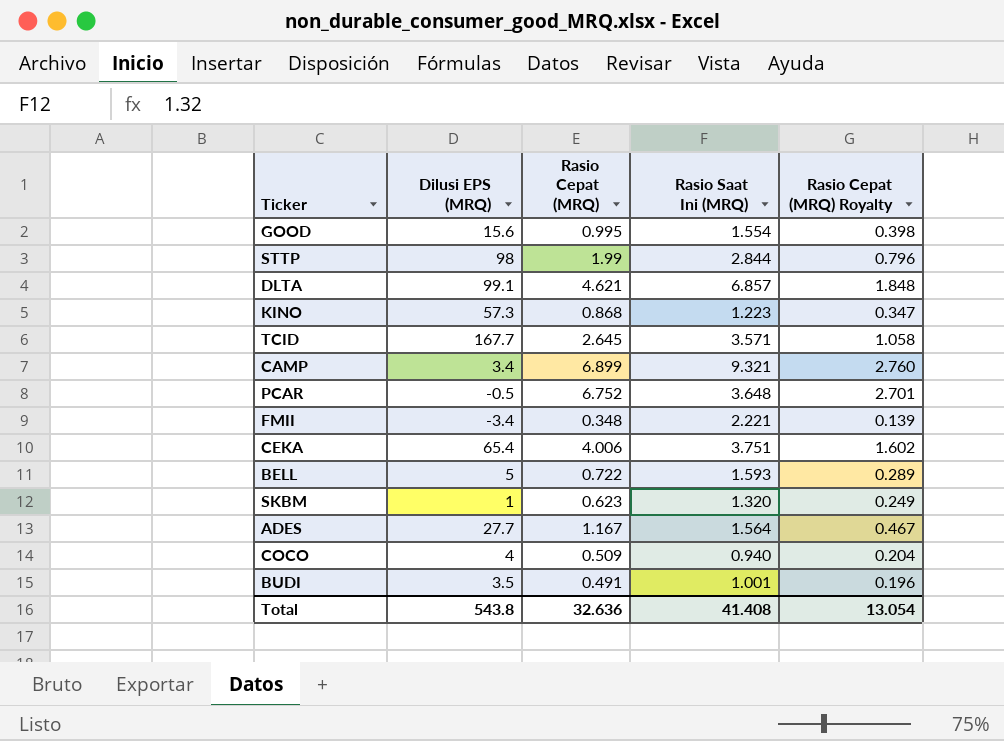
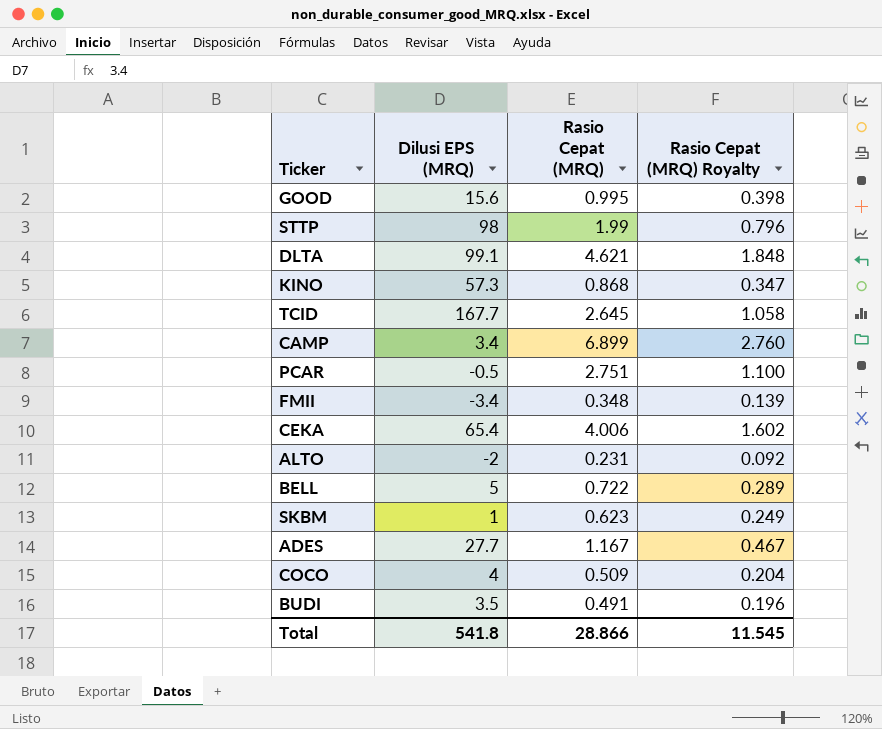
column Rasio Saat Ini (MRQ) | position: 4 -> none
PCAR | Rasio Cepat (MRQ): 6.752 -> 2.751
PCAR | Rasio Cepat (MRQ) Royalty: 2.701 -> 1.100
row ALTO: none -> -2 | 0.231 | 0.092
Total | Dilusi EPS (MRQ): 543.8 -> 541.8
Total | Rasio Cepat (MRQ): 32.636 -> 28.866
Total | Rasio Cepat (MRQ) Royalty: 13.054 -> 11.545

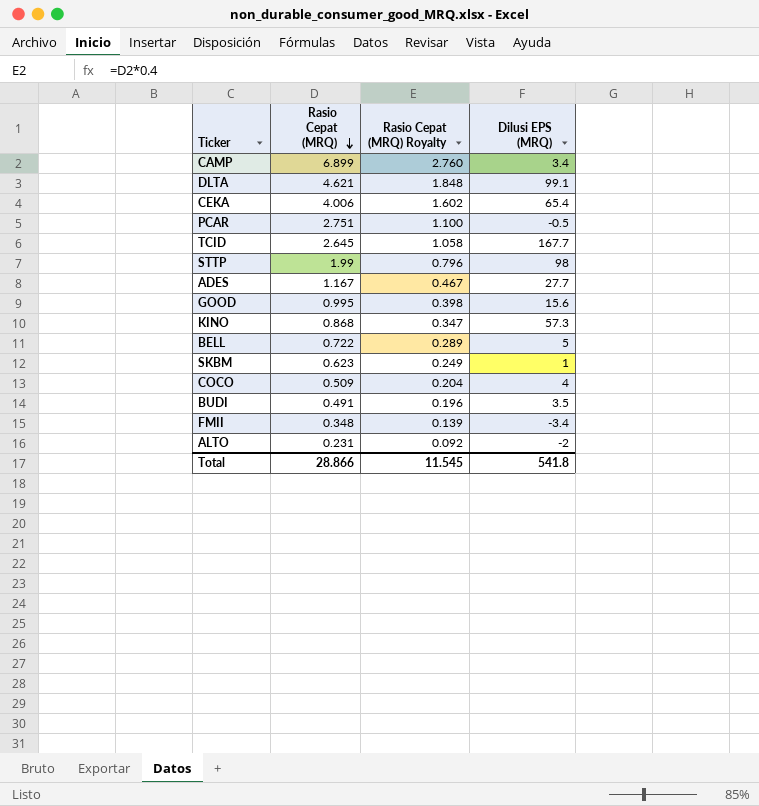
row order: none -> Rasio Cepat (MRQ) descending
column Dilusi EPS (MRQ) | position: 2 -> 4

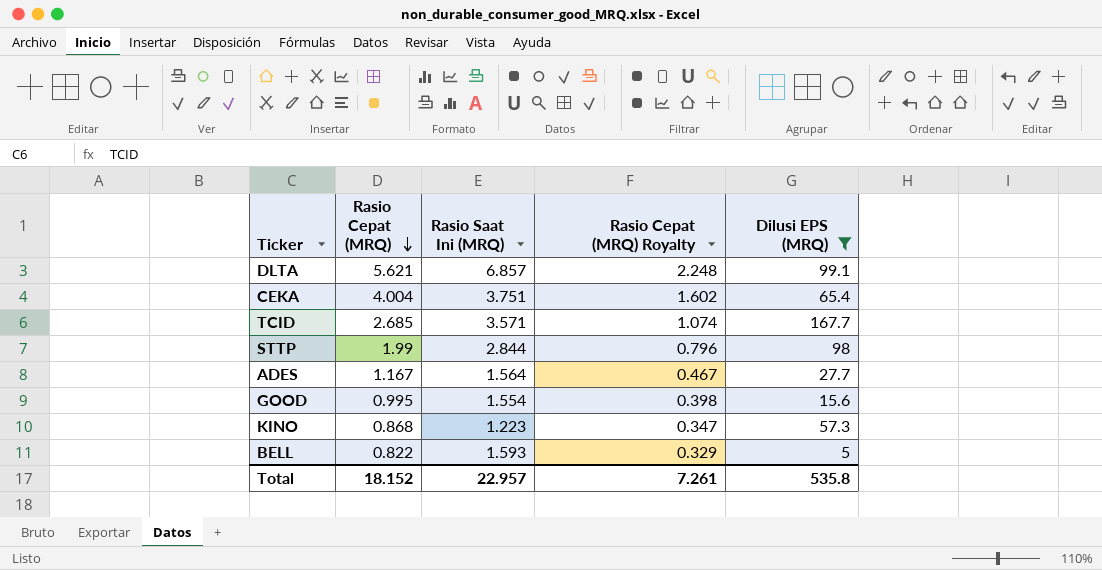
filter: none -> Dilusi EPS (MRQ) >= 5
column Rasio Saat Ini (MRQ) | position: none -> 3
DLTA | Rasio Cepat (MRQ): 4.621 -> 5.621
DLTA | Rasio Cepat (MRQ) Royalty: 1.848 -> 2.248
CEKA | Rasio Cepat (MRQ): 4.006 -> 4.004
TCID | Rasio Cepat (MRQ): 2.645 -> 2.685
TCID | Rasio Cepat (MRQ) Royalty: 1.058 -> 1.074
BELL | Rasio Cepat (MRQ): 0.722 -> 0.822
BELL | Rasio Cepat (MRQ) Royalty: 0.289 -> 0.329
Total | Rasio Cepat (MRQ): 28.866 -> 18.152
Total | Rasio Cepat (MRQ) Royalty: 11.545 -> 7.261
Total | Dilusi EPS (MRQ): 541.8 -> 535.8

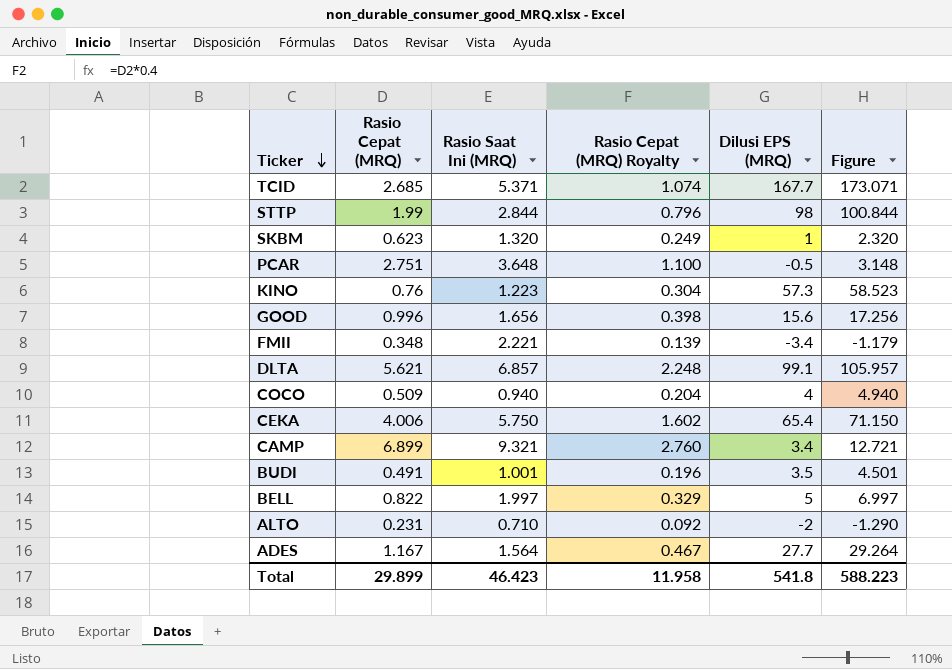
filter: Dilusi EPS (MRQ) >= 5 -> none
row order: Rasio Cepat (MRQ) descending -> Ticker descending
column Figure | formula: none -> [Rasio Saat Ini (MRQ)] + [Dilusi EPS (MRQ)]
TCID | Rasio Saat Ini (MRQ): 3.571 -> 5.371
KINO | Rasio Cepat (MRQ): 0.868 -> 0.76
KINO | Rasio Cepat (MRQ) Royalty: 0.347 -> 0.304
GOOD | Rasio Cepat (MRQ): 0.995 -> 0.996
GOOD | Rasio Saat Ini (MRQ): 1.554 -> 1.656
CEKA | Rasio Cepat (MRQ): 4.004 -> 4.006
CEKA | Rasio Saat Ini (MRQ): 3.751 -> 5.750
BELL | Rasio Saat Ini (MRQ): 1.593 -> 1.997
Total | Rasio Cepat (MRQ): 18.152 -> 29.899
Total | Rasio Saat Ini (MRQ): 22.957 -> 46.423
Total | Rasio Cepat (MRQ) Royalty: 7.261 -> 11.958
Total | Dilusi EPS (MRQ): 535.8 -> 541.8

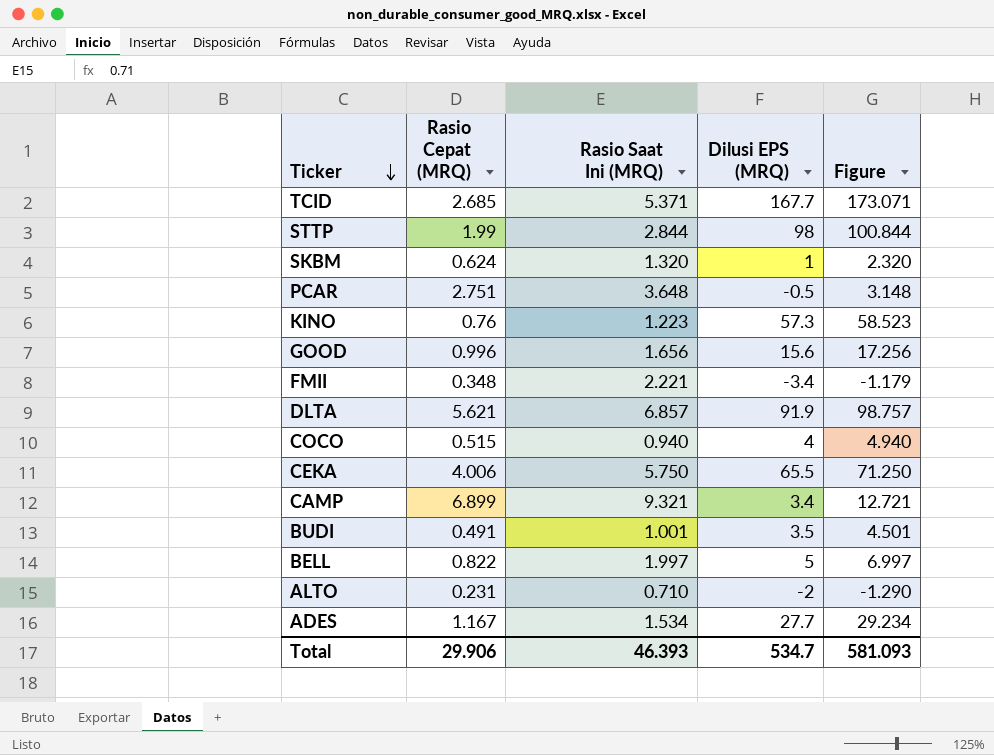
column Rasio Cepat (MRQ) Royalty | formula: [Rasio Cepat (MRQ)] * 0.4 -> none
SKBM | Rasio Cepat (MRQ): 0.623 -> 0.624
DLTA | Dilusi EPS (MRQ): 99.1 -> 91.9
DLTA | Figure: 105.957 -> 98.757
COCO | Rasio Cepat (MRQ): 0.509 -> 0.515
CEKA | Dilusi EPS (MRQ): 65.4 -> 65.5
CEKA | Figure: 71.150 -> 71.250
ADES | Rasio Saat Ini (MRQ): 1.564 -> 1.534
ADES | Figure: 29.264 -> 29.234
Total | Rasio Cepat (MRQ): 29.899 -> 29.906
Total | Rasio Saat Ini (MRQ): 46.423 -> 46.393
Total | Dilusi EPS (MRQ): 541.8 -> 534.7
Total | Figure: 588.223 -> 581.093

